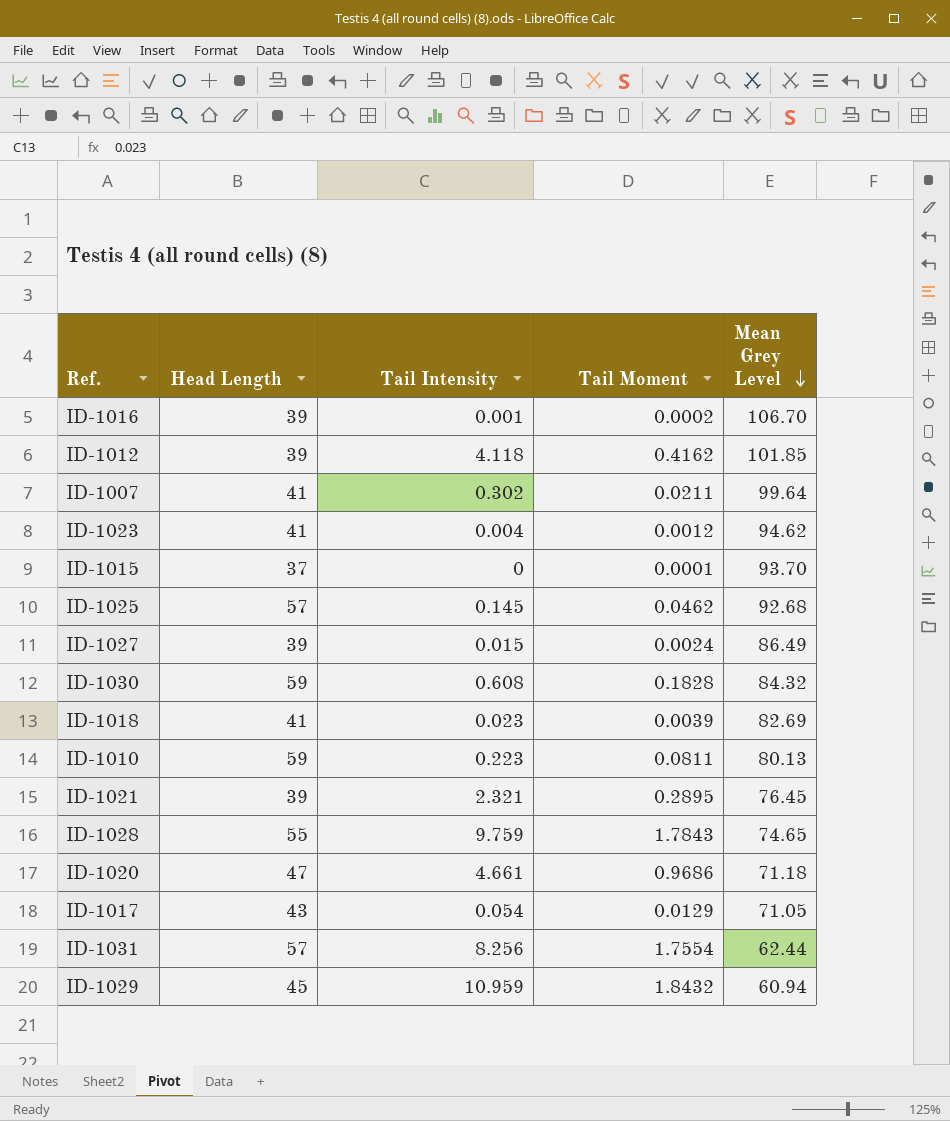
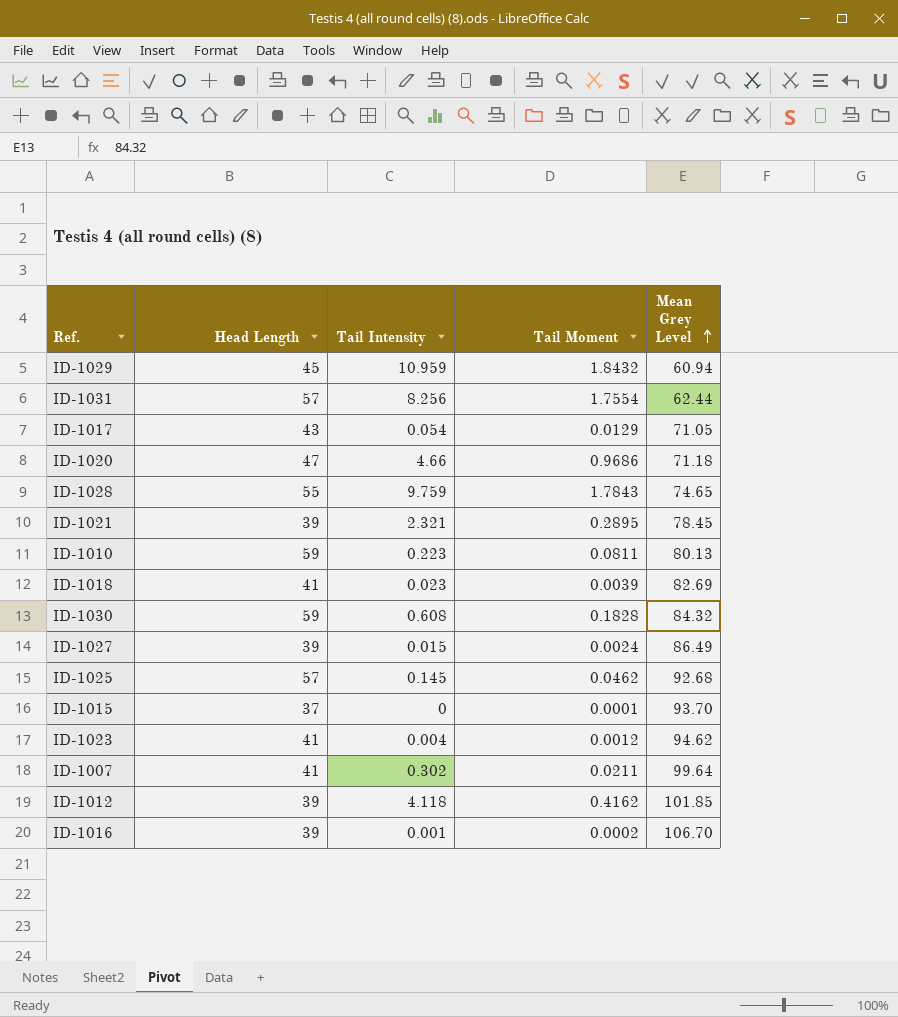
row order: Mean Grey Level descending -> Mean Grey Level ascending
ID-1020 | Tail Intensity: 4.661 -> 4.66
ID-1021 | Mean Grey Level: 76.45 -> 78.45

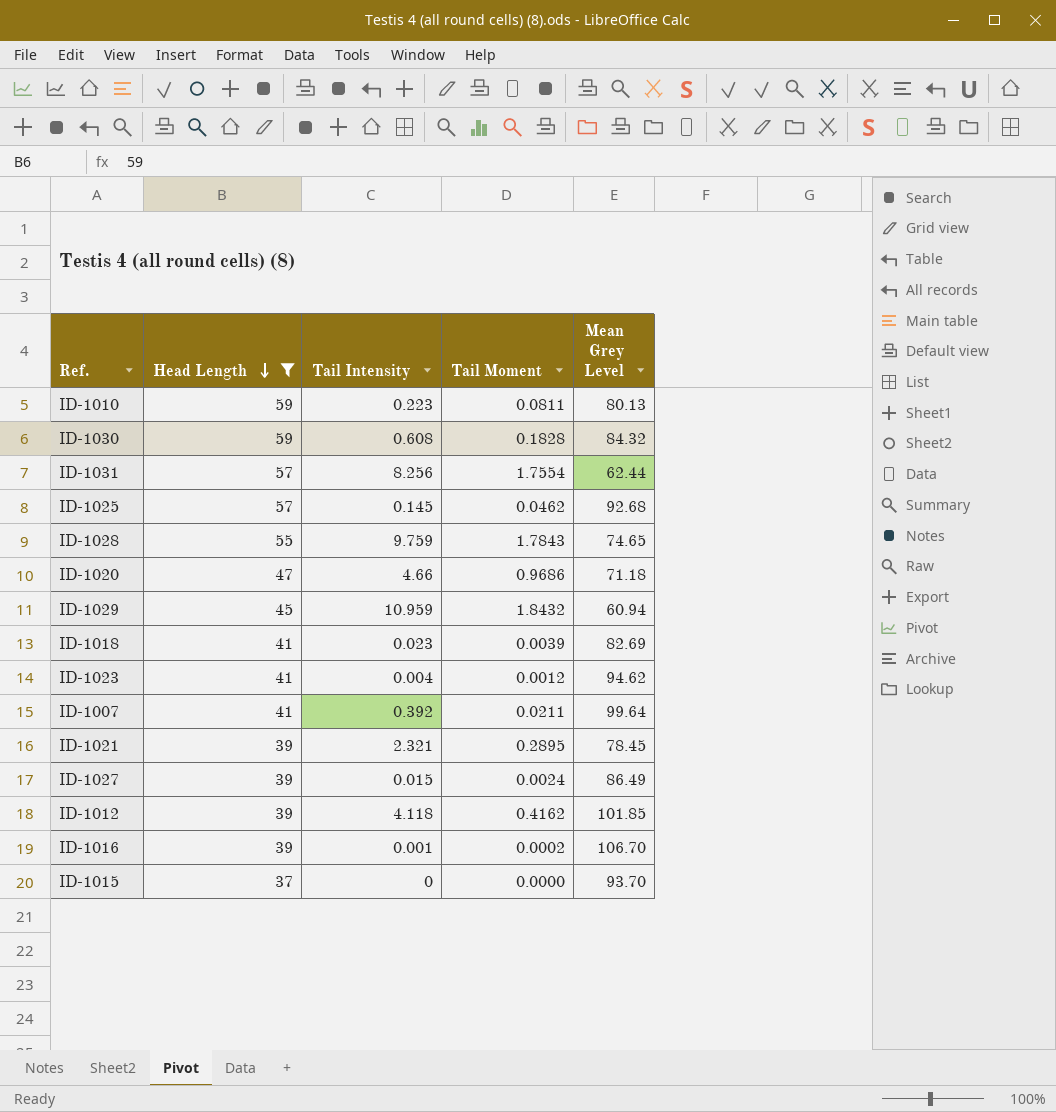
filter: none -> Head Length != 43
row order: Mean Grey Level ascending -> Head Length descending
ID-1007 | Tail Intensity: 0.302 -> 0.392
ID-1015 | Tail Moment: 0.0001 -> 0.0000

